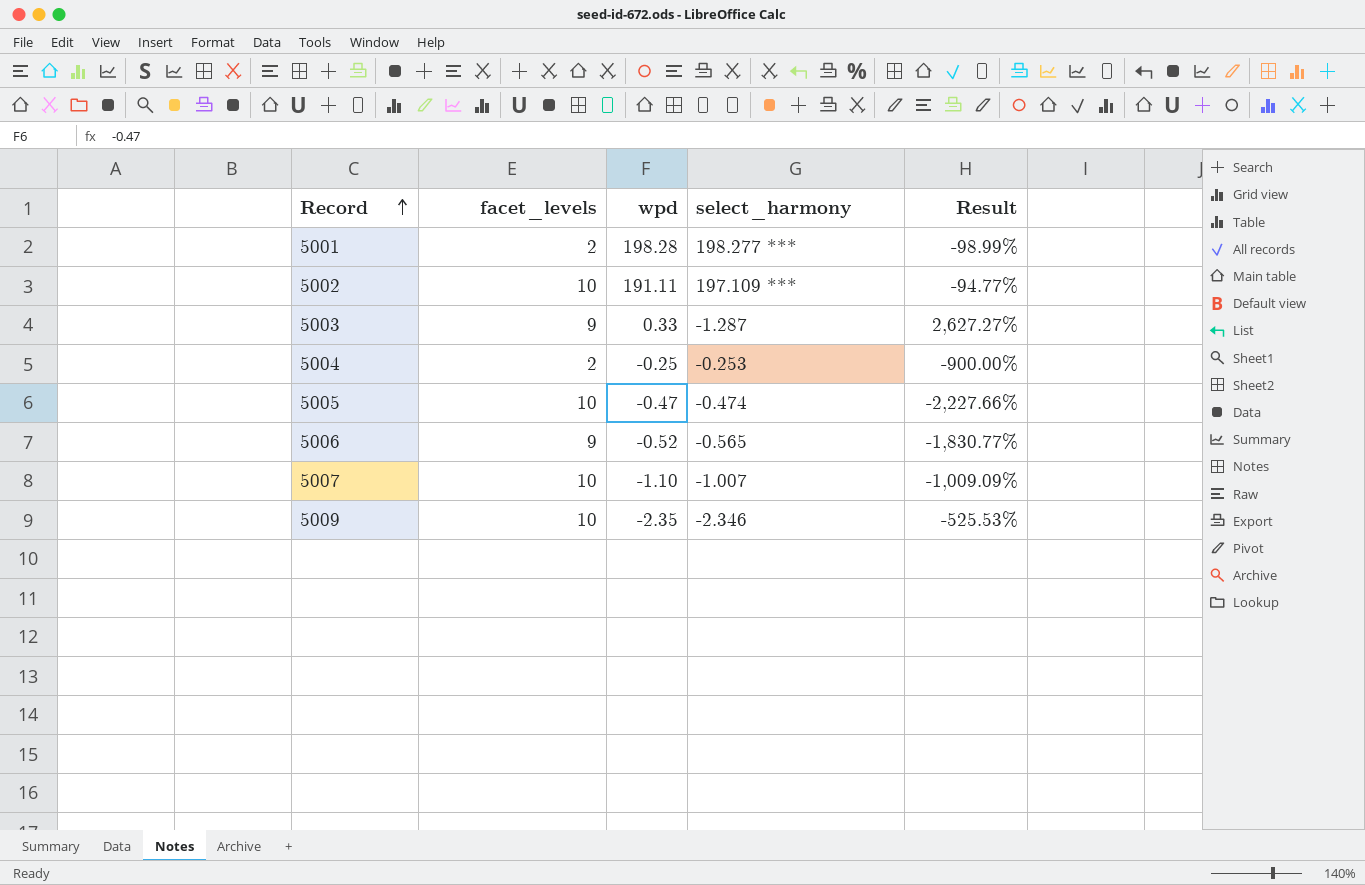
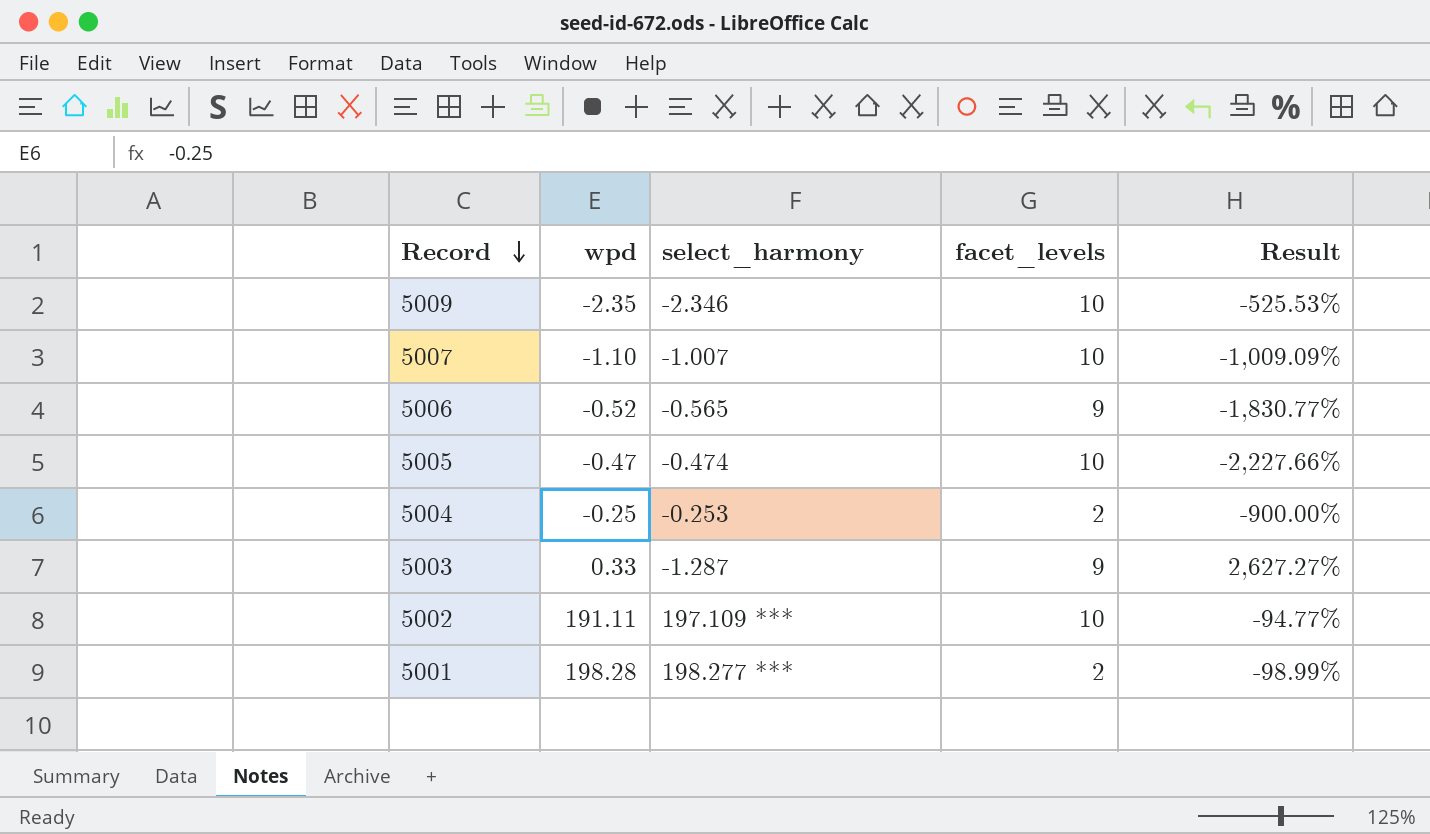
row order: Record ascending -> Record descending
column facet_levels | position: 2 -> 4

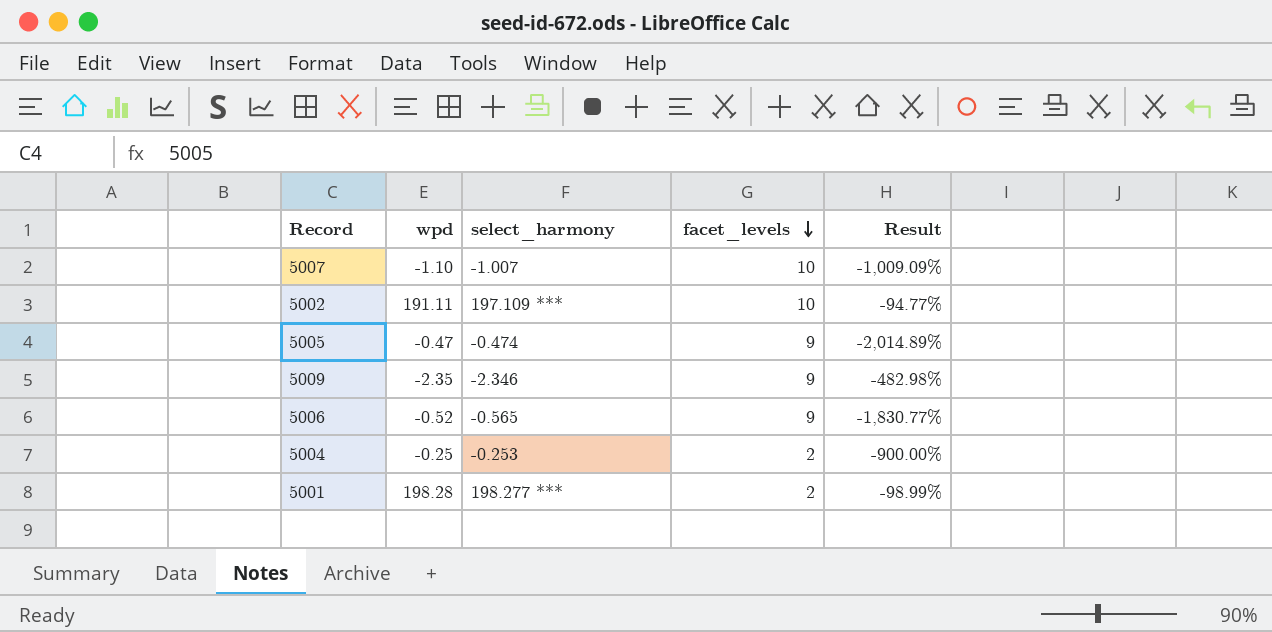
row order: Record descending -> facet_levels descending
row 5003: 0.33 | -1.287 | 9 | 2,627.27% -> none
5005 | facet_levels: 10 -> 9
5005 | Result: -2,227.66% -> -2,014.89%
5009 | facet_levels: 10 -> 9
5009 | Result: -525.53% -> -482.98%

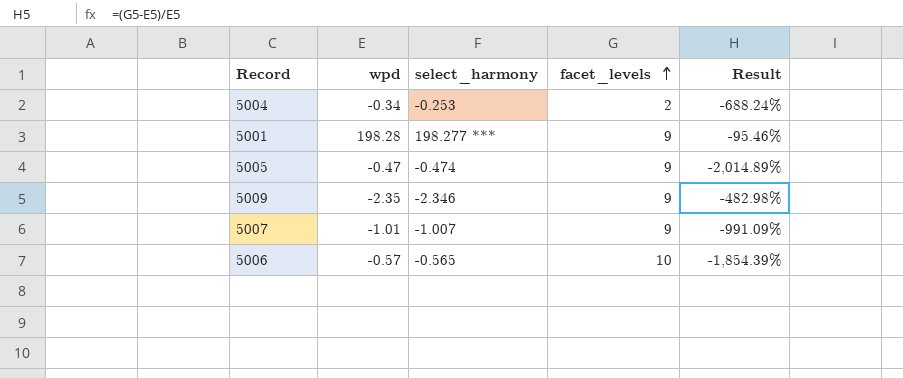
row order: facet_levels descending -> facet_levels ascending
row 5002: 191.11 | 197.109 *** | 10 | -94.77% -> none
5004 | wpd: -0.25 -> -0.34
5004 | Result: -900.00% -> -688.24%
5001 | facet_levels: 2 -> 9
5001 | Result: -98.99% -> -95.46%
5007 | wpd: -1.10 -> -1.01
5007 | facet_levels: 10 -> 9
5007 | Result: -1,009.09% -> -991.09%
5006 | wpd: -0.52 -> -0.57
5006 | facet_levels: 9 -> 10
5006 | Result: -1,830.77% -> -1,854.39%

